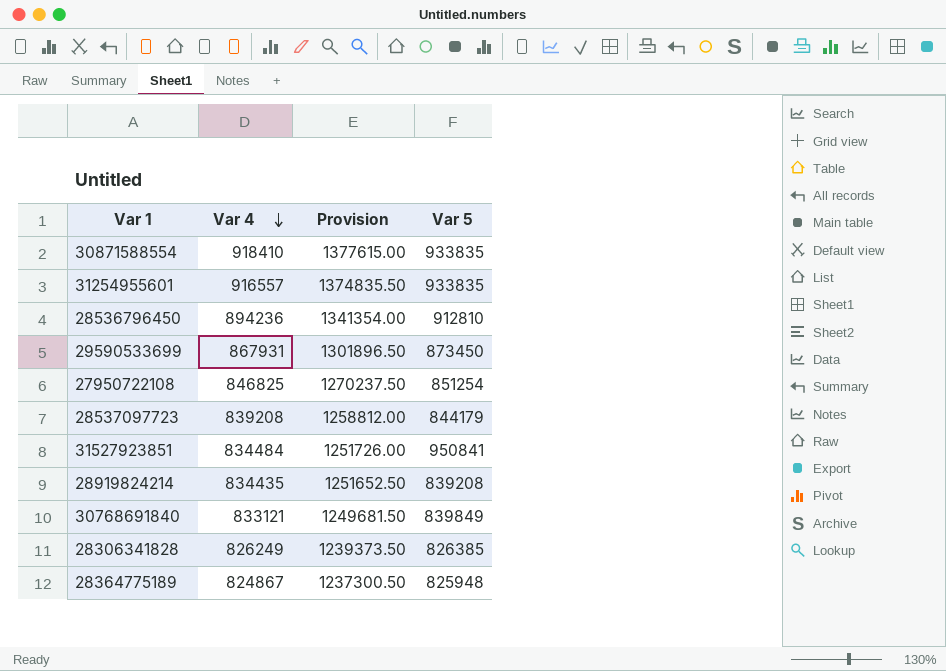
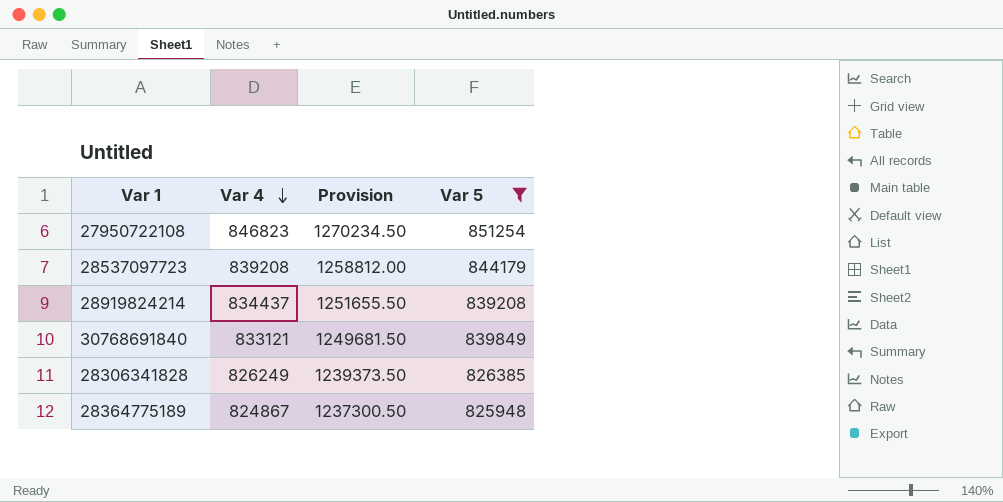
filter: none -> Var 5 <= 851254
27950722108 | Var 4: 846825 -> 846823
27950722108 | Provision: 1270237.50 -> 1270234.50
28919824214 | Var 4: 834435 -> 834437
28919824214 | Provision: 1251652.50 -> 1251655.50

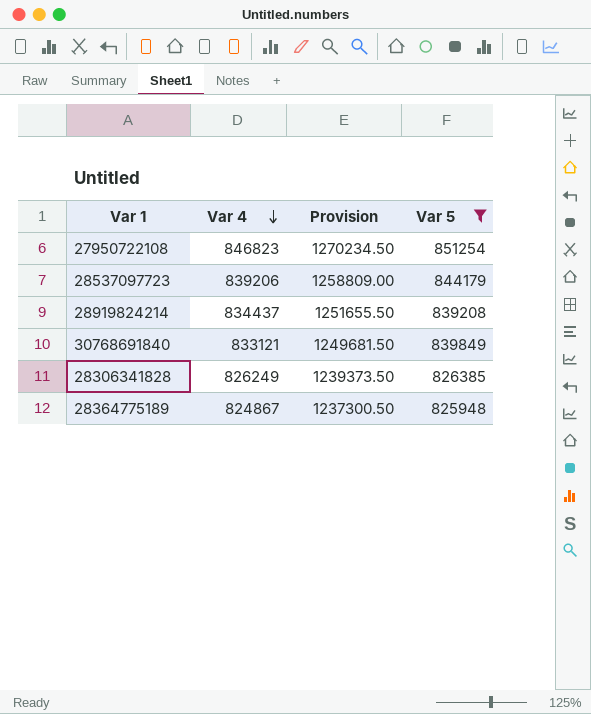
28537097723 | Var 4: 839208 -> 839206
28537097723 | Provision: 1258812.00 -> 1258809.00

